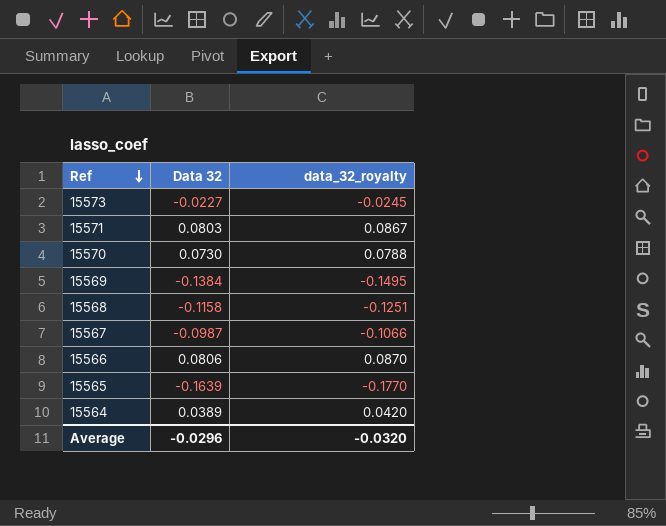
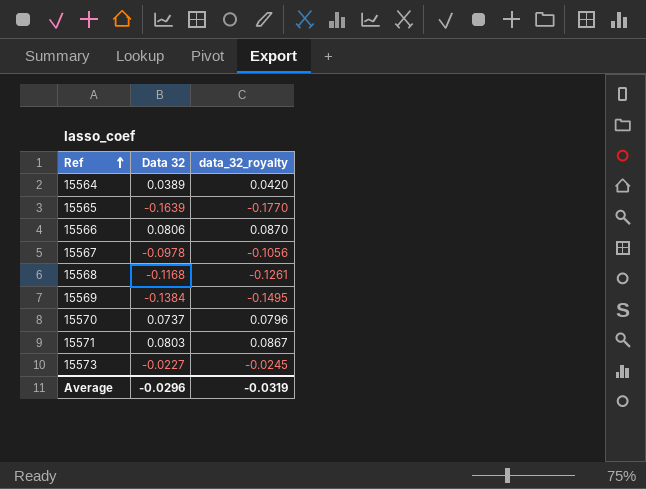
row order: Ref descending -> Ref ascending
15567 | Data 32: -0.0987 -> -0.0978
15567 | data_32_royalty: -0.1066 -> -0.1056
15568 | Data 32: -0.1158 -> -0.1168
15568 | data_32_royalty: -0.1251 -> -0.1261
15570 | Data 32: 0.0730 -> 0.0737
15570 | data_32_royalty: 0.0788 -> 0.0796
Average | data_32_royalty: -0.0320 -> -0.0319

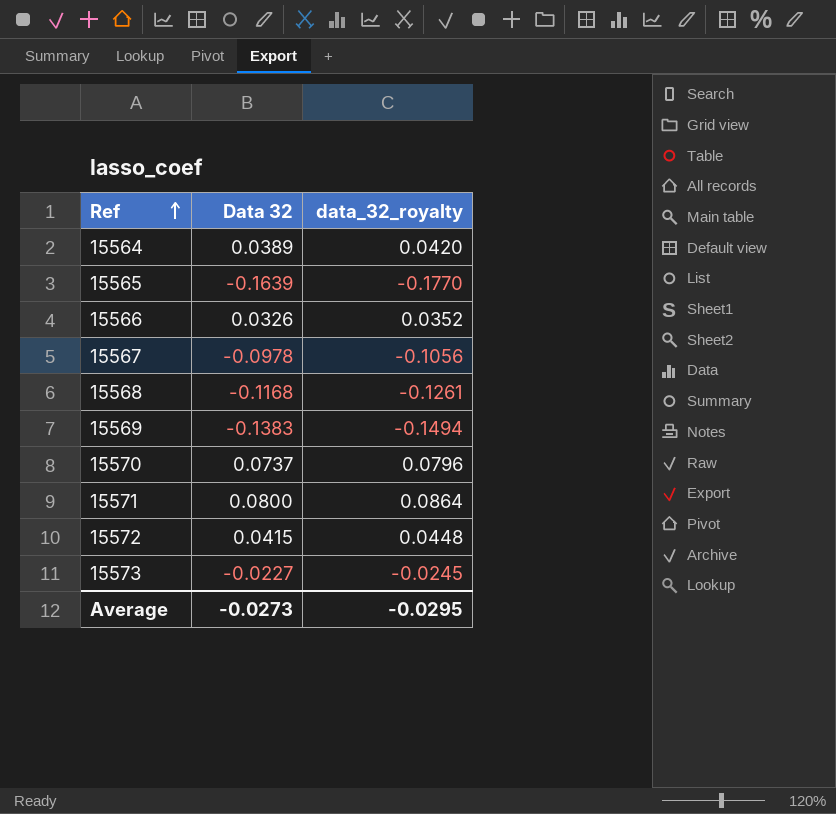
15566 | Data 32: 0.0806 -> 0.0326
15566 | data_32_royalty: 0.0870 -> 0.0352
15569 | Data 32: -0.1384 -> -0.1383
15569 | data_32_royalty: -0.1495 -> -0.1494
15571 | Data 32: 0.0803 -> 0.0800
15571 | data_32_royalty: 0.0867 -> 0.0864
row 15572: none -> 0.0415 | 0.0448
Average | Data 32: -0.0296 -> -0.0273
Average | data_32_royalty: -0.0319 -> -0.0295

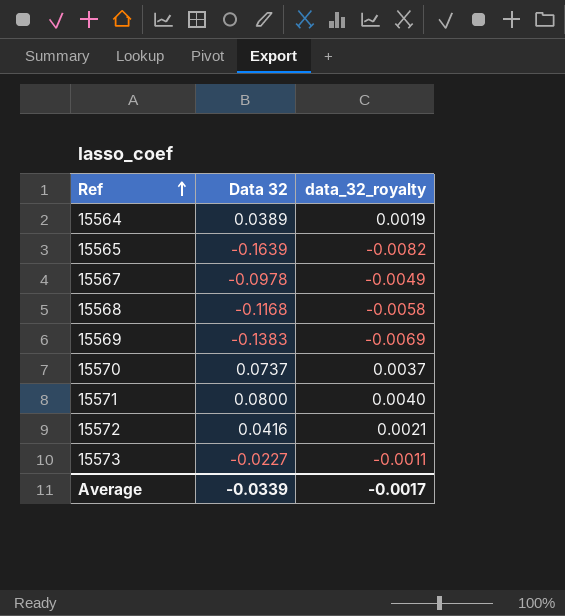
column data_32_royalty | formula: [Data 32] * 1.08 -> [Data 32] * 0.05
row 15566: 0.0326 | 0.0352 -> none
15572 | Data 32: 0.0415 -> 0.0416
Average | Data 32: -0.0273 -> -0.0339
Average | data_32_royalty: -0.0295 -> -0.0017

